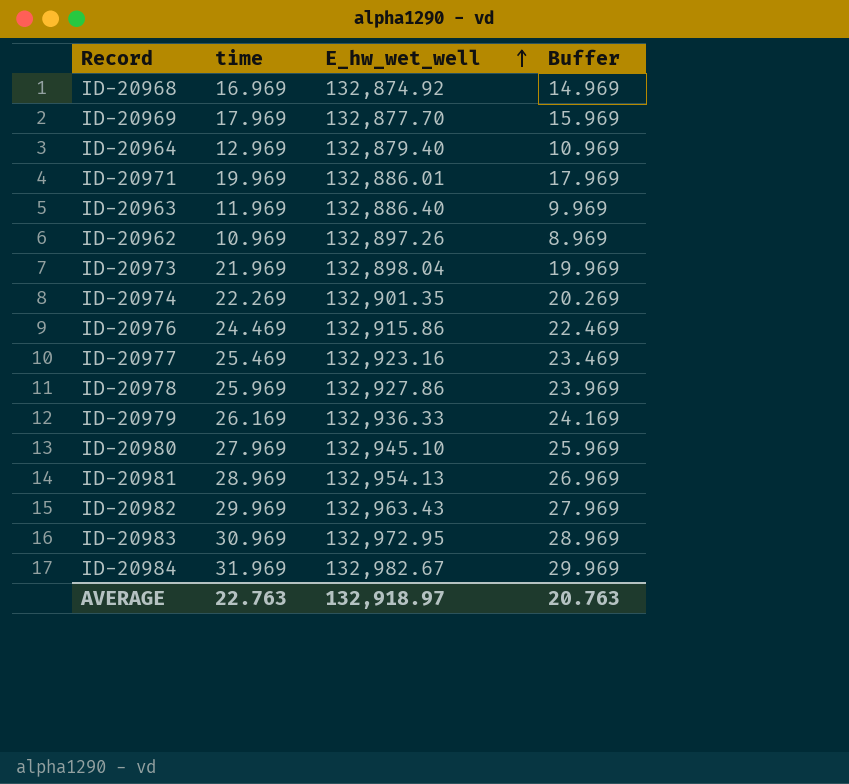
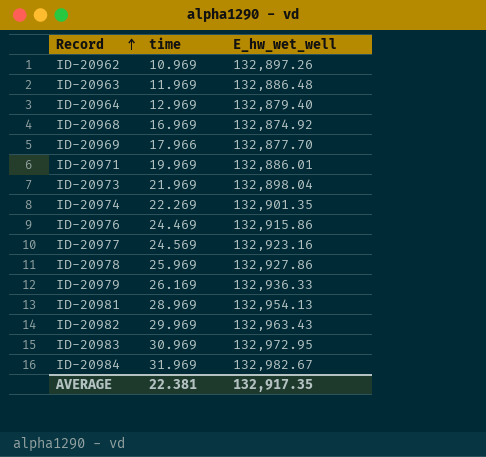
row order: E_hw_wet_well ascending -> Record ascending
column Buffer | formula: [time] - 2 -> none
row ID-20980: 27.969 | 132,945.10 | 25.969 -> none
ID-20963 | E_hw_wet_well: 132,886.40 -> 132,886.48
ID-20969 | time: 17.969 -> 17.966
ID-20977 | time: 25.469 -> 24.569
AVERAGE | time: 22.763 -> 22.381
AVERAGE | E_hw_wet_well: 132,918.97 -> 132,917.35

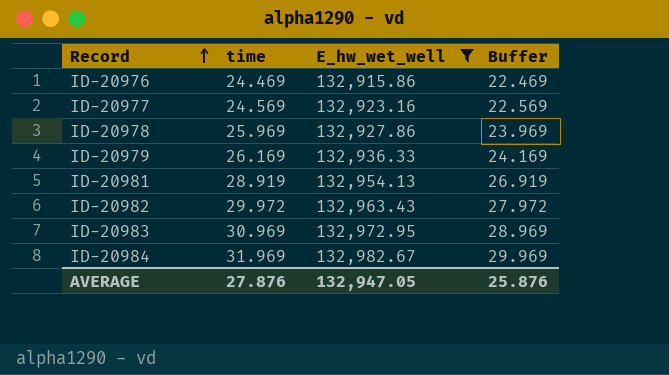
filter: none -> E_hw_wet_well >= 132,915.86
column Buffer | formula: none -> [time] - 2
ID-20981 | time: 28.969 -> 28.919
ID-20982 | time: 29.969 -> 29.972
AVERAGE | time: 22.381 -> 27.876
AVERAGE | E_hw_wet_well: 132,917.35 -> 132,947.05

